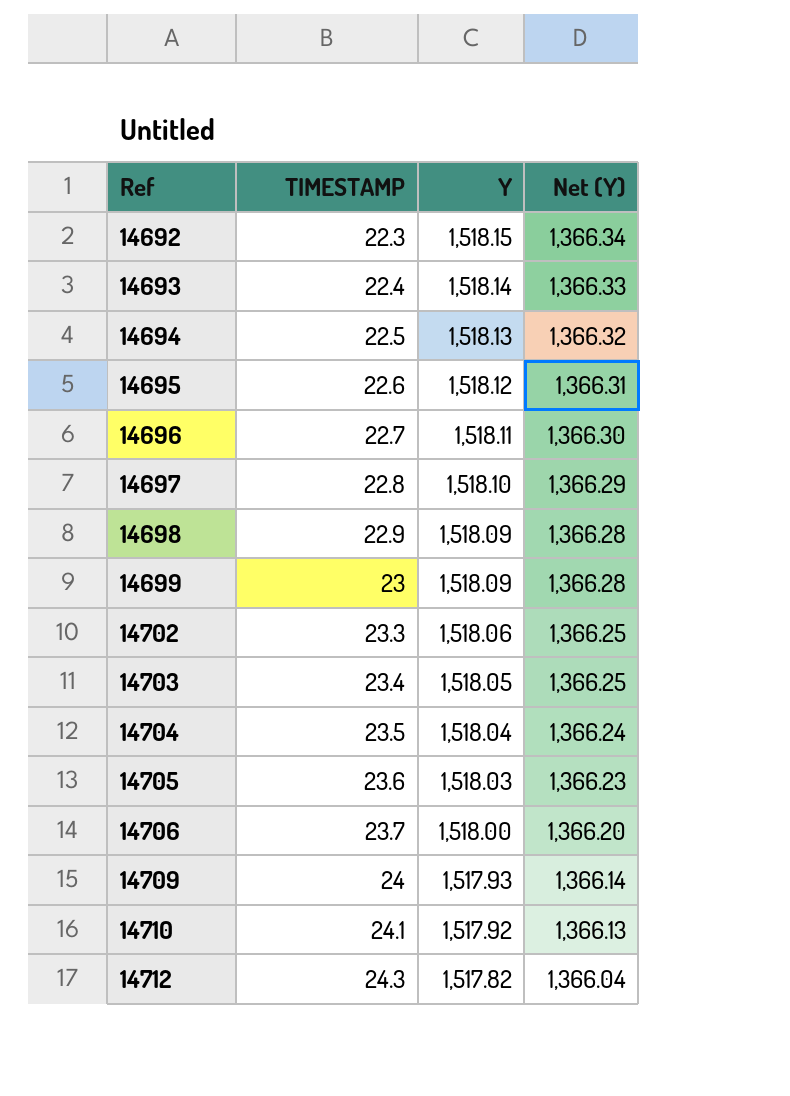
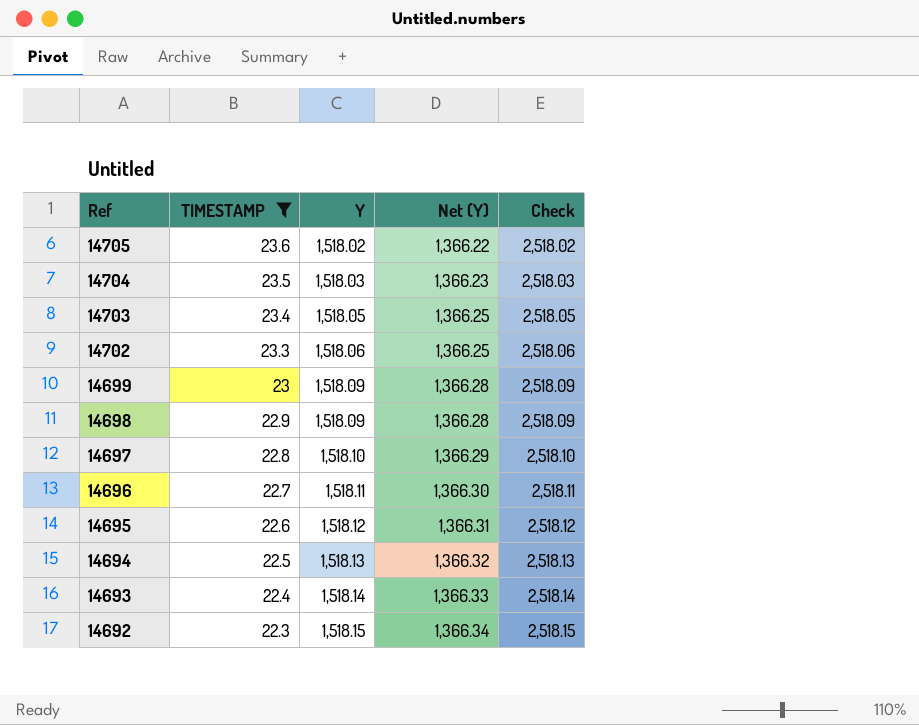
filter: none -> TIMESTAMP <= 23.6
row order: Ref ascending -> Ref descending
column Check | formula: none -> [Y] + 1000
14705 | Y: 1,518.03 -> 1,518.02
14705 | Net (Y): 1,366.23 -> 1,366.22
14704 | Y: 1,518.04 -> 1,518.03
14704 | Net (Y): 1,366.24 -> 1,366.23

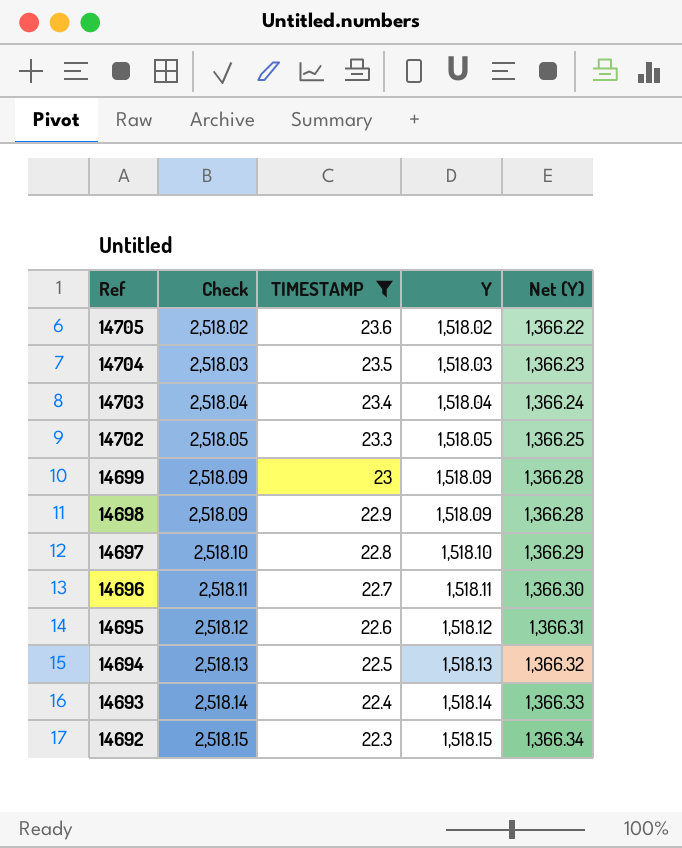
column Check | position: 5 -> 2
14703 | Check: 2,518.05 -> 2,518.04
14703 | Y: 1,518.05 -> 1,518.04
14703 | Net (Y): 1,366.25 -> 1,366.24
14702 | Check: 2,518.06 -> 2,518.05
14702 | Y: 1,518.06 -> 1,518.05

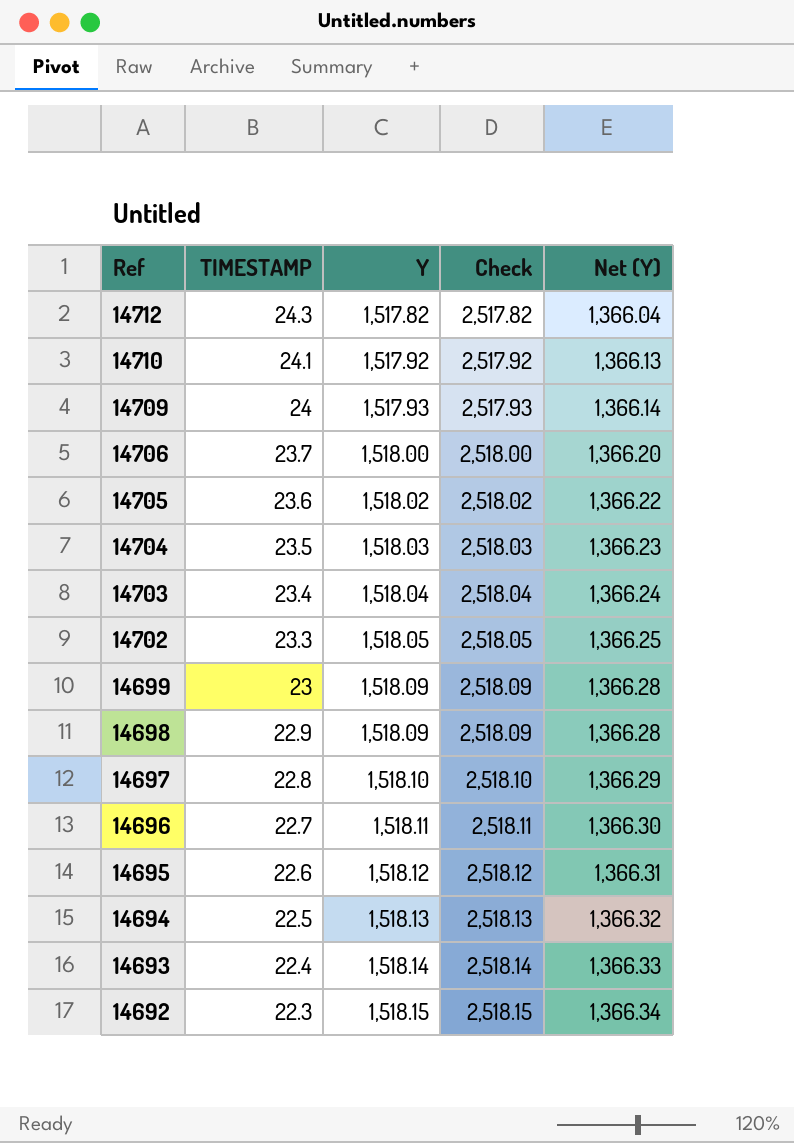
filter: TIMESTAMP <= 23.6 -> none
column Check | position: 2 -> 4

